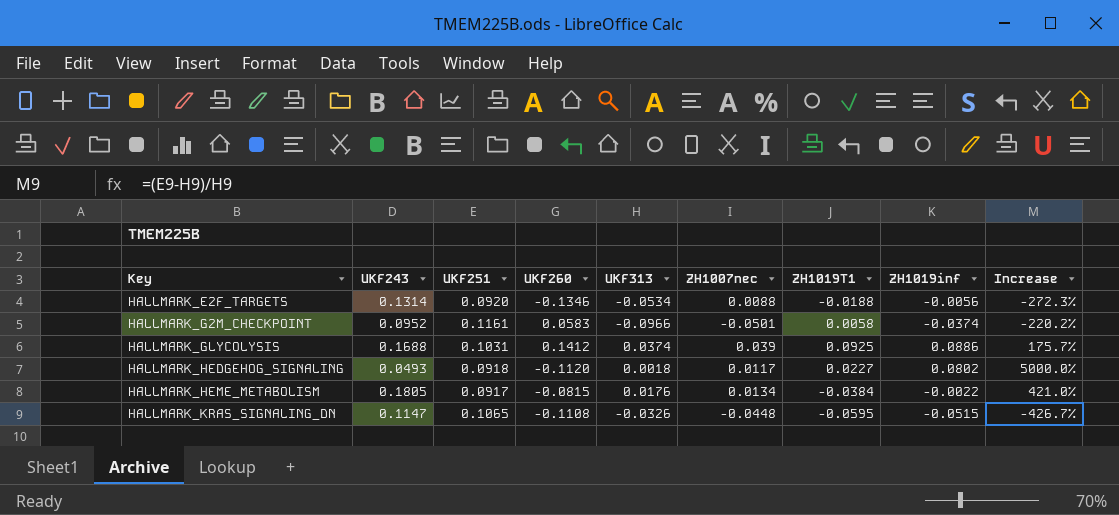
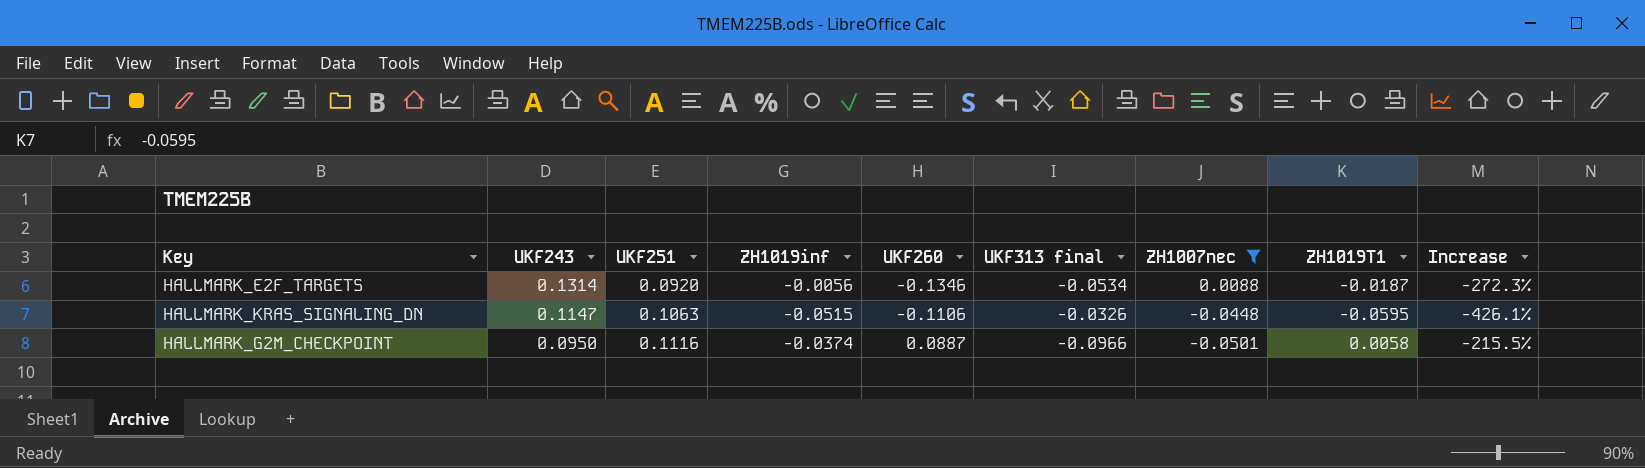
filter: none -> ZH1007nec <= 0.0088
row order: Key ascending -> UKF243 descending
column ZH1019inf | position: 8 -> 4
column name: UKF313 -> UKF313 final
HALLMARK_E2F_TARGETS | ZH1019T1: -0.0188 -> -0.0187
HALLMARK_KRAS_SIGNALING_DN | UKF251: 0.1065 -> 0.1063
HALLMARK_KRAS_SIGNALING_DN | UKF260: -0.1108 -> -0.1106
HALLMARK_KRAS_SIGNALING_DN | Increase: -426.7% -> -426.1%
HALLMARK_G2M_CHECKPOINT | UKF243: 0.0952 -> 0.0950
HALLMARK_G2M_CHECKPOINT | UKF251: 0.1161 -> 0.1116
HALLMARK_G2M_CHECKPOINT | UKF260: 0.0583 -> 0.0887
HALLMARK_G2M_CHECKPOINT | Increase: -220.2% -> -215.5%

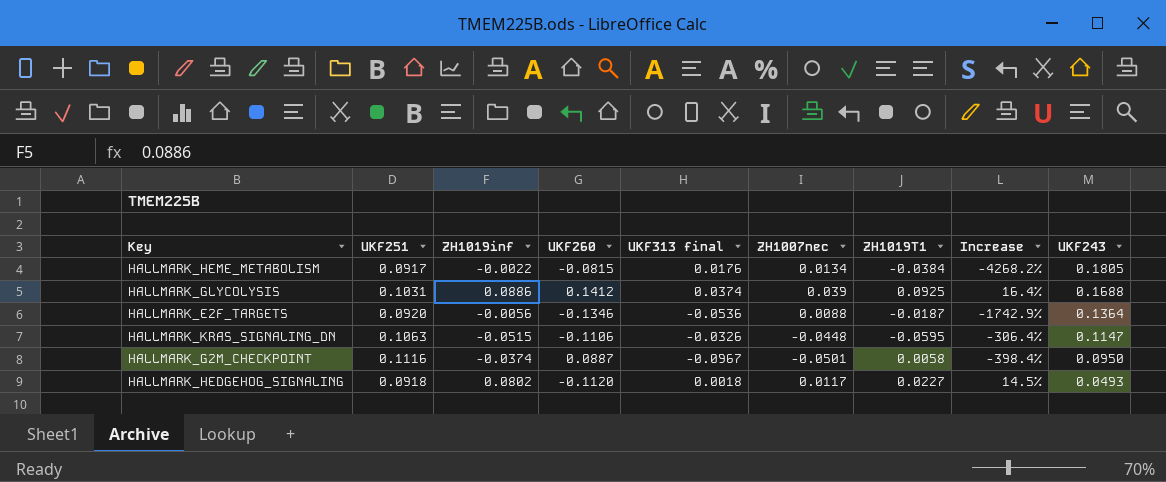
filter: ZH1007nec <= 0.0088 -> none
column Increase | formula: ([UKF251] - [UKF313 final]) / [UKF313 final] -> ([UKF251] - [ZH1019inf]) / [ZH1019inf]
column UKF243 | position: 2 -> 9
HALLMARK_E2F_TARGETS | UKF313 final: -0.0534 -> -0.0536
HALLMARK_E2F_TARGETS | UKF243: 0.1314 -> 0.1364
HALLMARK_G2M_CHECKPOINT | UKF313 final: -0.0966 -> -0.0967

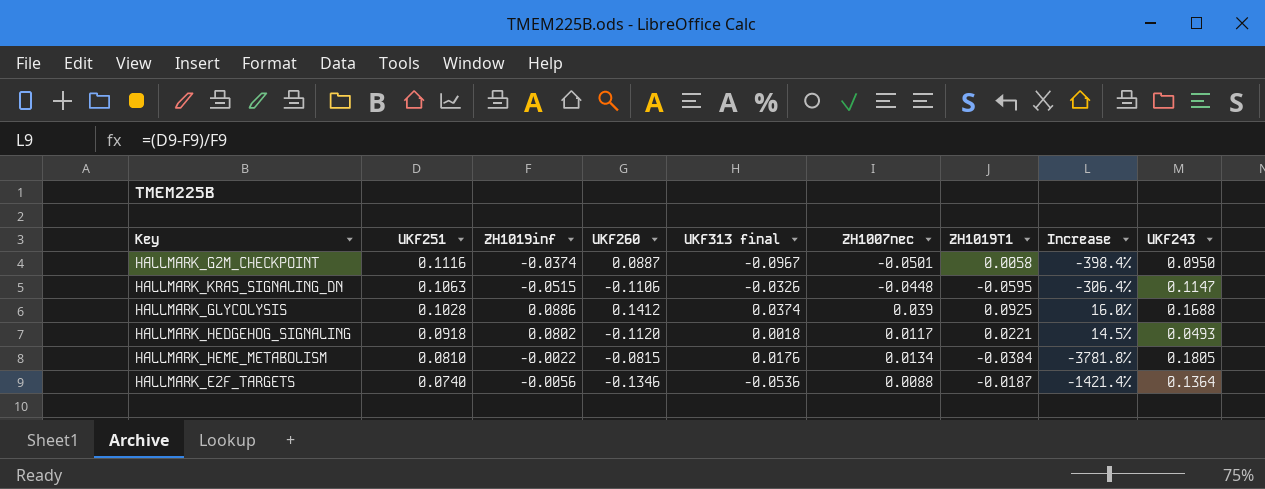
row order: UKF243 descending -> UKF251 descending
HALLMARK_GLYCOLYSIS | UKF251: 0.1031 -> 0.1028
HALLMARK_GLYCOLYSIS | Increase: 16.4% -> 16.0%
HALLMARK_HEDGEHOG_SIGNALING | ZH1019T1: 0.0227 -> 0.0221
HALLMARK_HEME_METABOLISM | UKF251: 0.0917 -> 0.0810
HALLMARK_HEME_METABOLISM | Increase: -4268.2% -> -3781.8%
HALLMARK_E2F_TARGETS | UKF251: 0.0920 -> 0.0740
HALLMARK_E2F_TARGETS | Increase: -1742.9% -> -1421.4%

